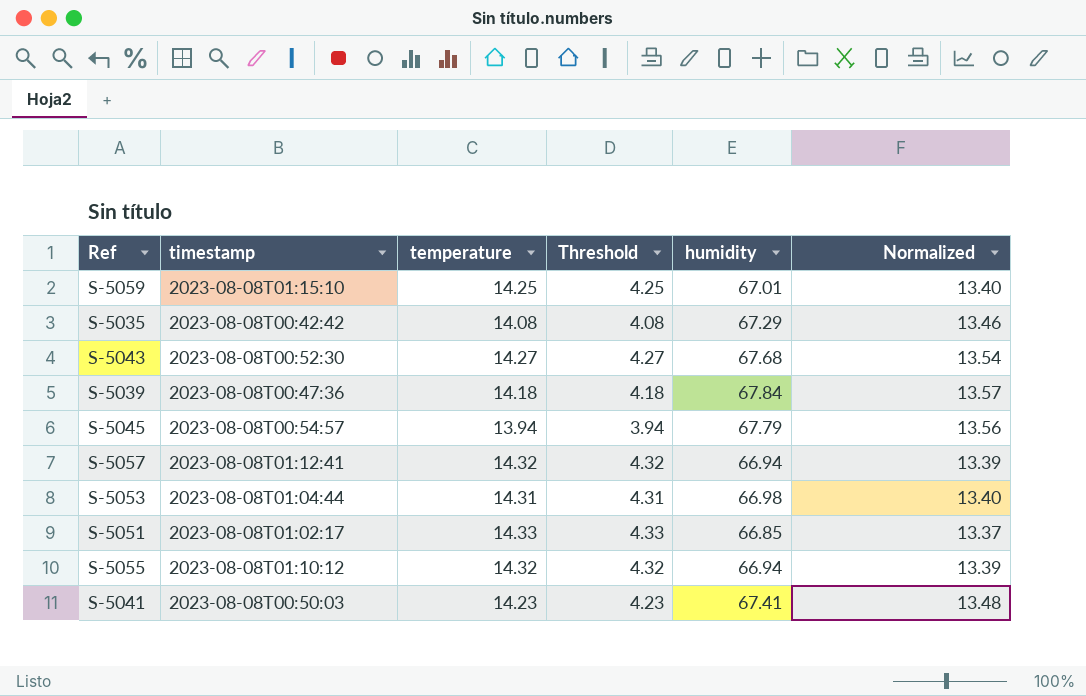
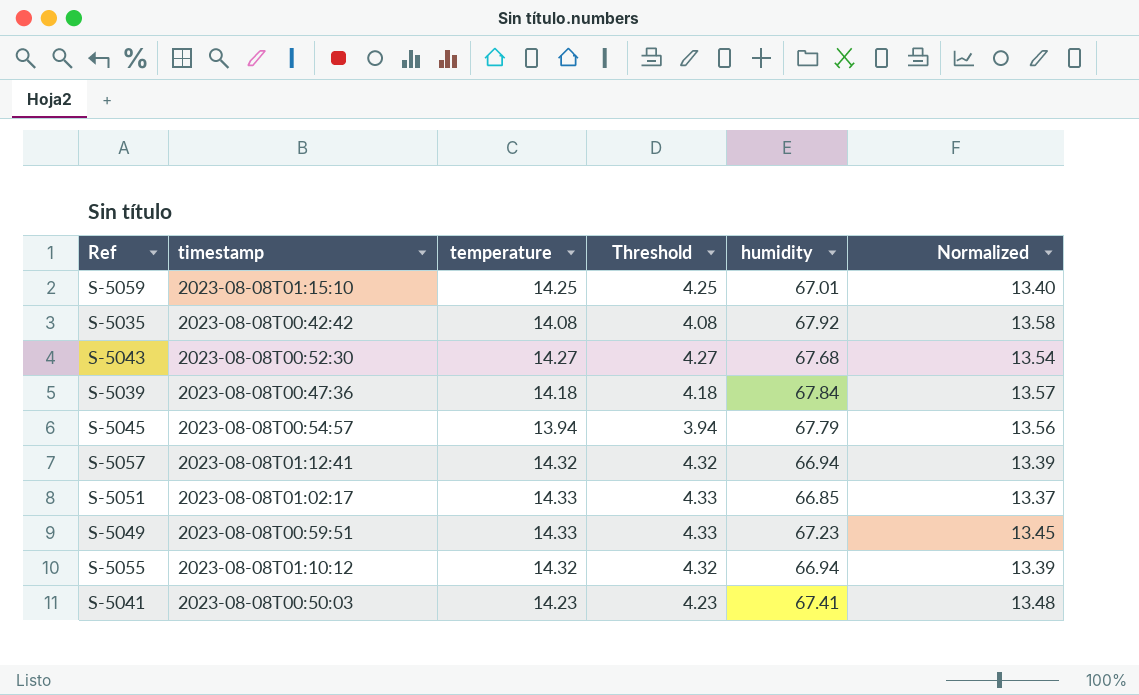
row S-5053: 2023-08-08T01:04:44 | 14.31 | 4.31 | 66.98 | 13.40 -> none
S-5035 | humidity: 67.29 -> 67.92
S-5035 | Normalized: 13.46 -> 13.58
row S-5049: none -> 2023-08-08T00:59:51 | 14.33 | 4.33 | 67.23 | 13.45

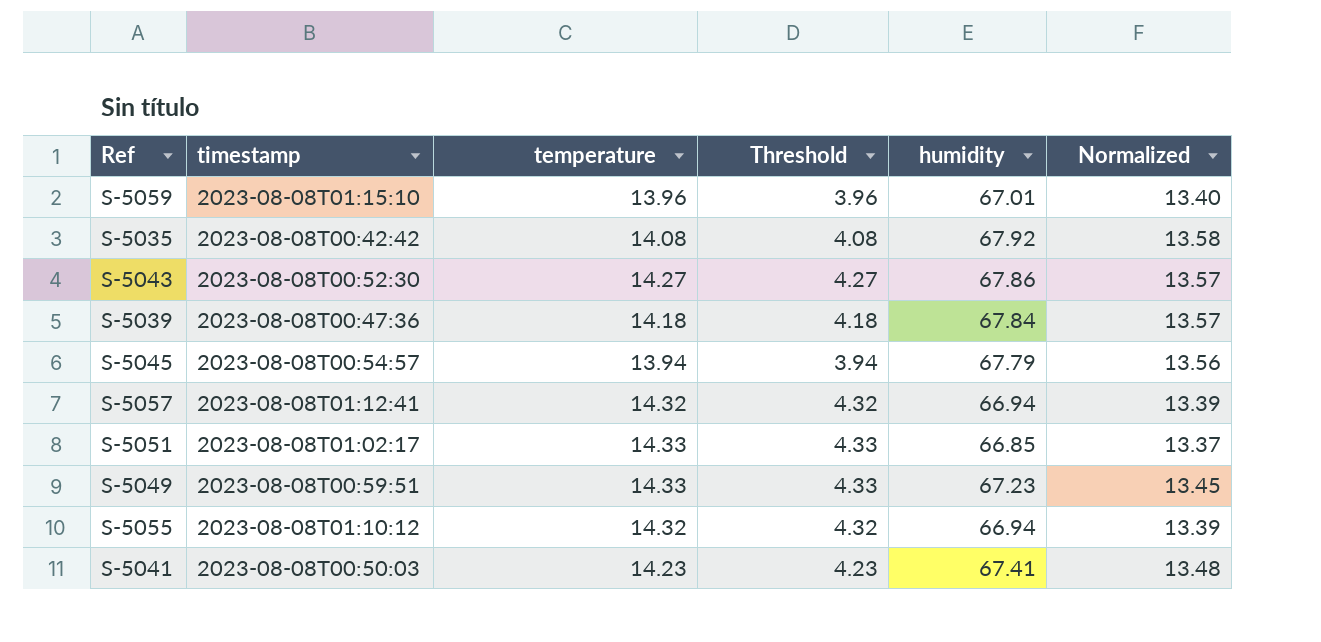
S-5059 | temperature: 14.25 -> 13.96
S-5059 | Threshold: 4.25 -> 3.96
S-5043 | humidity: 67.68 -> 67.86
S-5043 | Normalized: 13.54 -> 13.57

